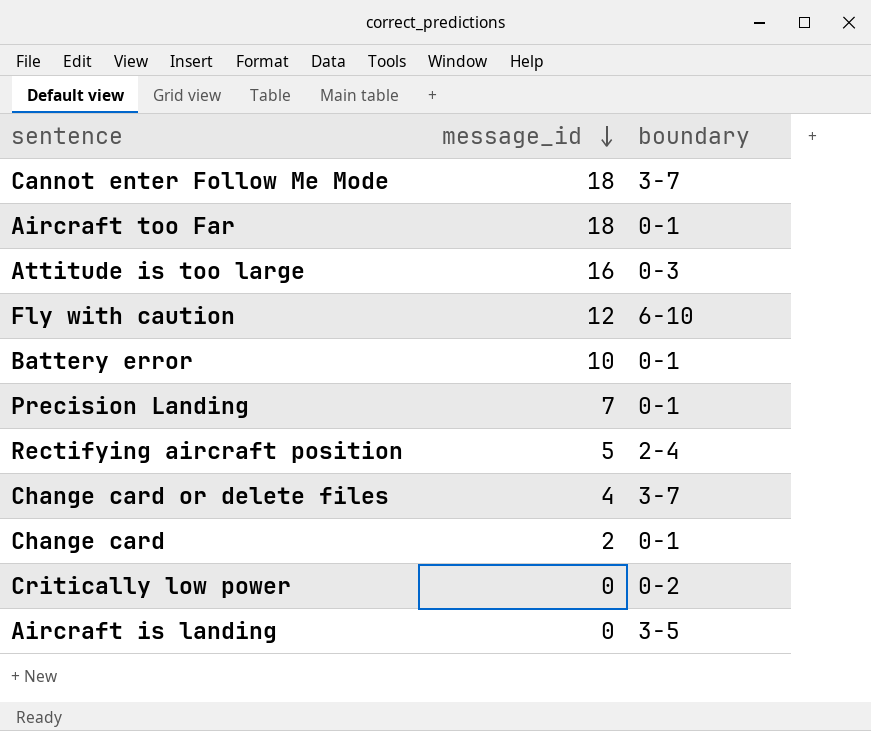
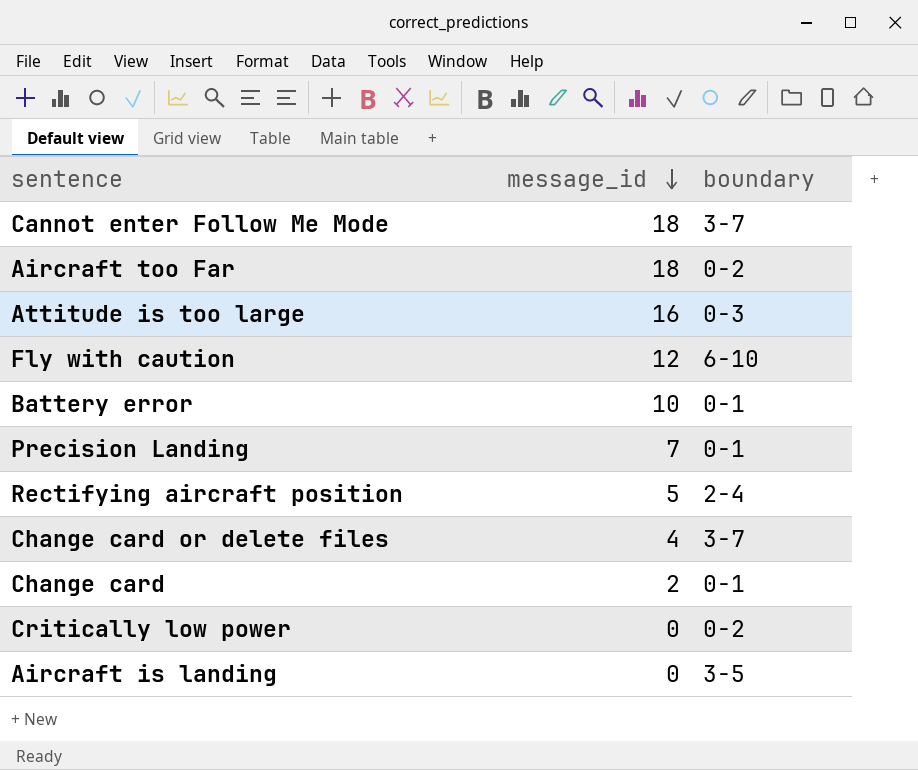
Aircraft too Far | boundary: 0-1 -> 0-2

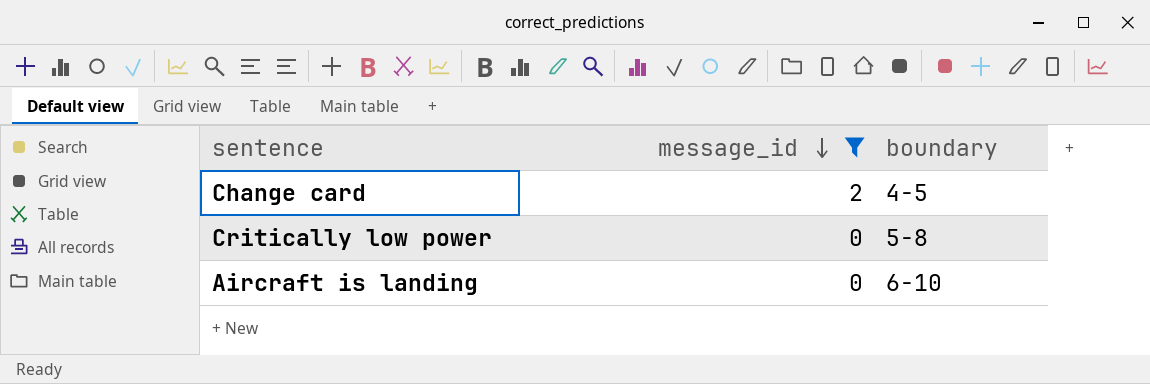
filter: none -> message_id <= 2
Change card | boundary: 0-1 -> 4-5
Critically low power | boundary: 0-2 -> 5-8
Aircraft is landing | boundary: 3-5 -> 6-10

